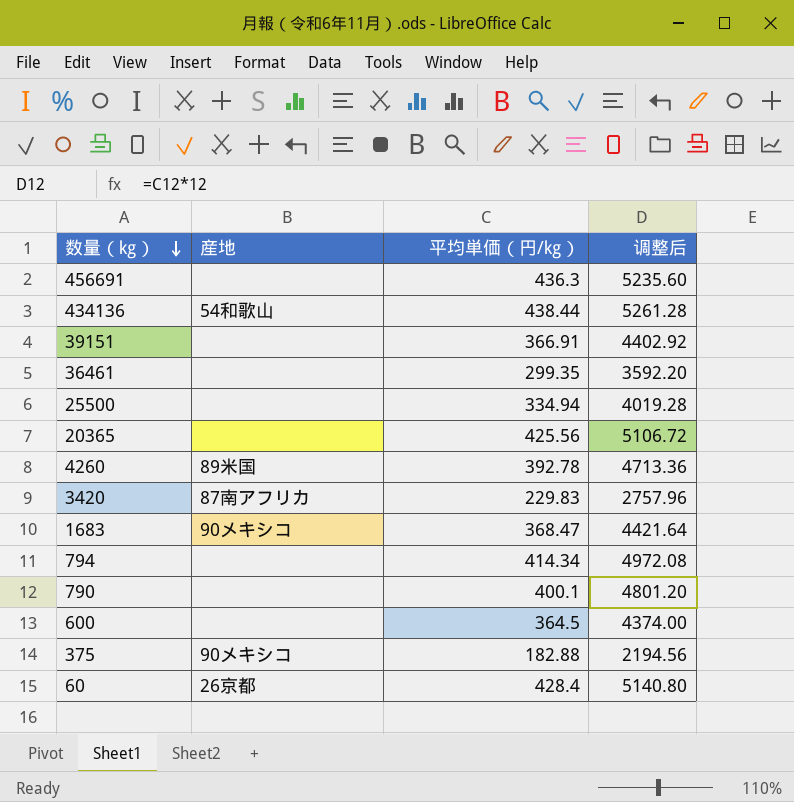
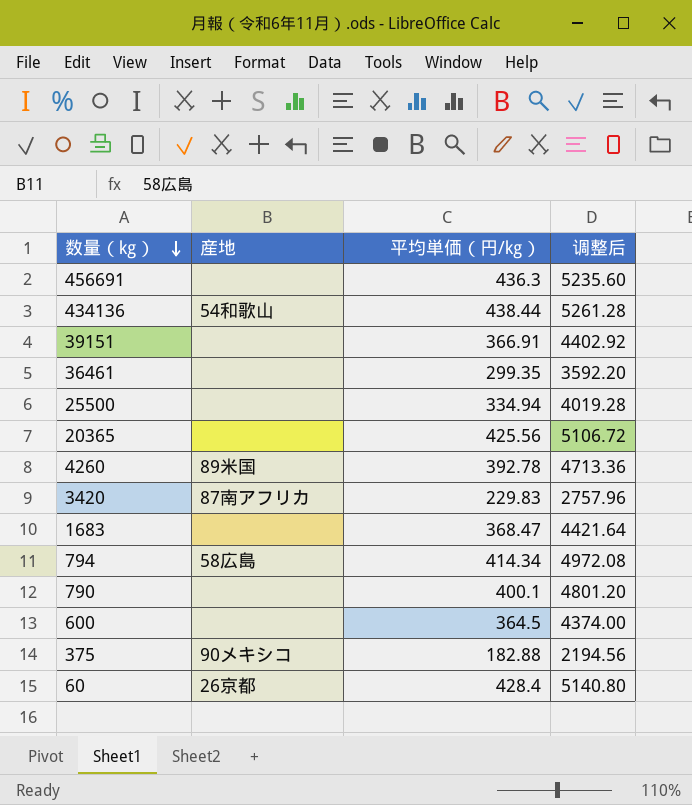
1683 | 産地: 90メキシコ -> none
794 | 産地: none -> 58広島

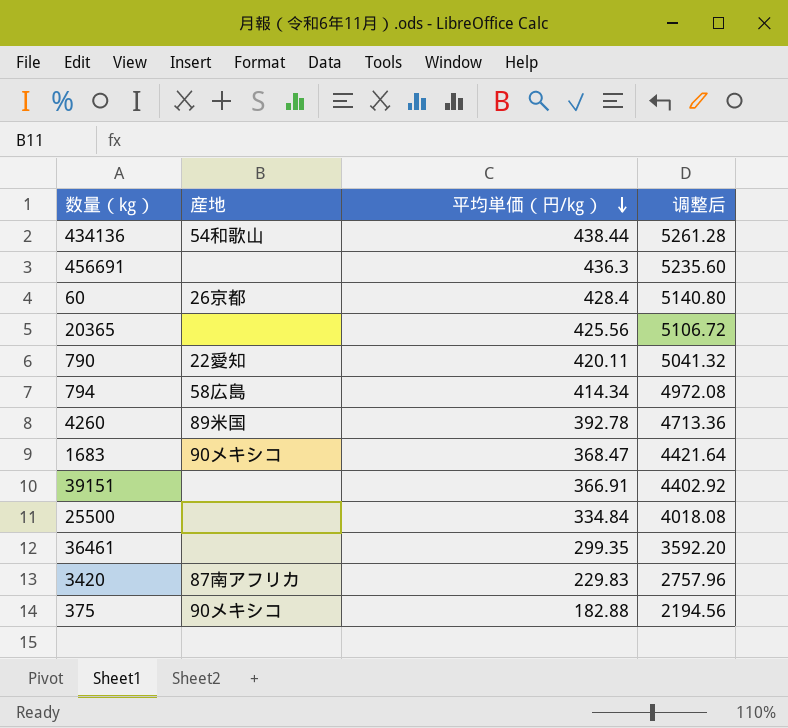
row order: 数量（㎏） descending -> 平均単価（円/㎏） descending
row 600: none | 364.5 | 4374.00 -> none
790 | 産地: none -> 22愛知
790 | 平均単価（円/㎏）: 400.1 -> 420.11
790 | 调整后: 4801.20 -> 5041.32
1683 | 産地: none -> 90メキシコ
25500 | 平均単価（円/㎏）: 334.94 -> 334.84
25500 | 调整后: 4019.28 -> 4018.08

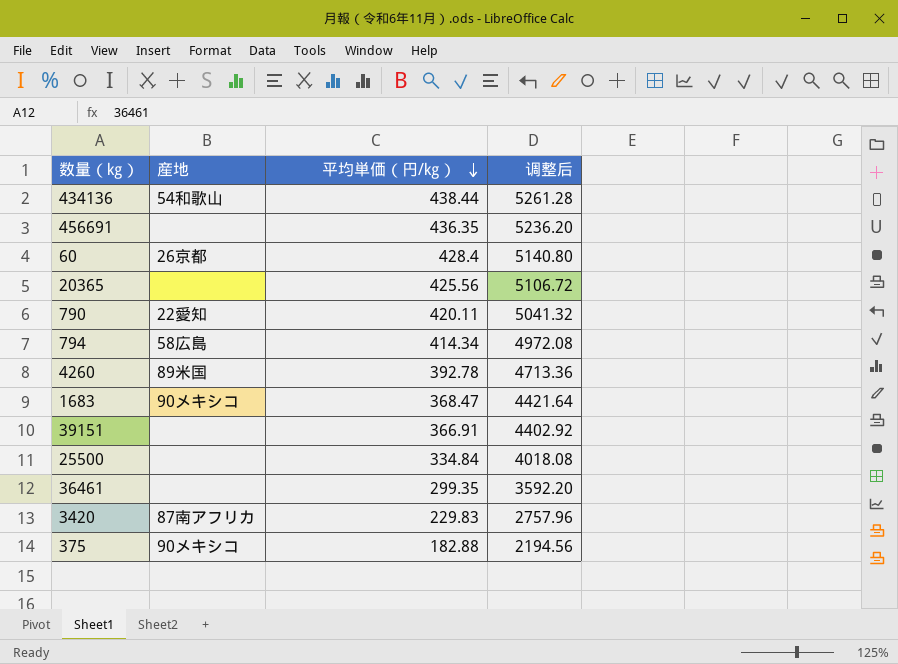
456691 | 平均単価（円/㎏）: 436.3 -> 436.35
456691 | 调整后: 5235.60 -> 5236.20

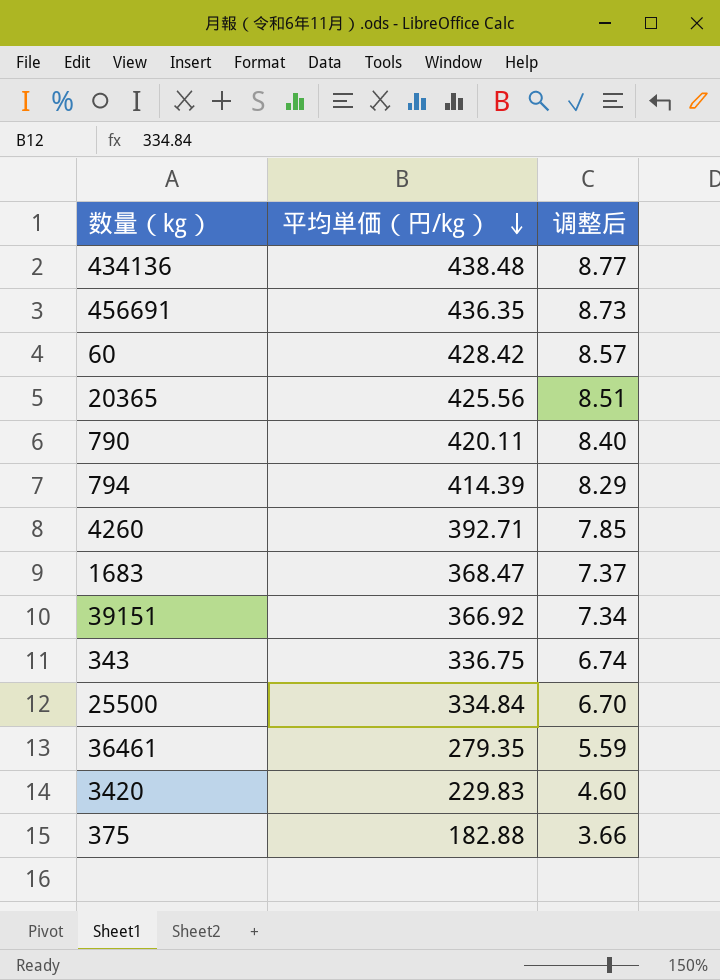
column 産地 | position: 2 -> none
column 调整后 | formula: [平均単価（円/㎏）] * 12 -> [平均単価（円/㎏）] * 0.02
434136 | 平均単価（円/㎏）: 438.44 -> 438.48
60 | 平均単価（円/㎏）: 428.4 -> 428.42
794 | 平均単価（円/㎏）: 414.34 -> 414.39
4260 | 平均単価（円/㎏）: 392.78 -> 392.71
39151 | 平均単価（円/㎏）: 366.91 -> 366.92
row 343: none -> 336.75 | 6.74
36461 | 平均単価（円/㎏）: 299.35 -> 279.35

